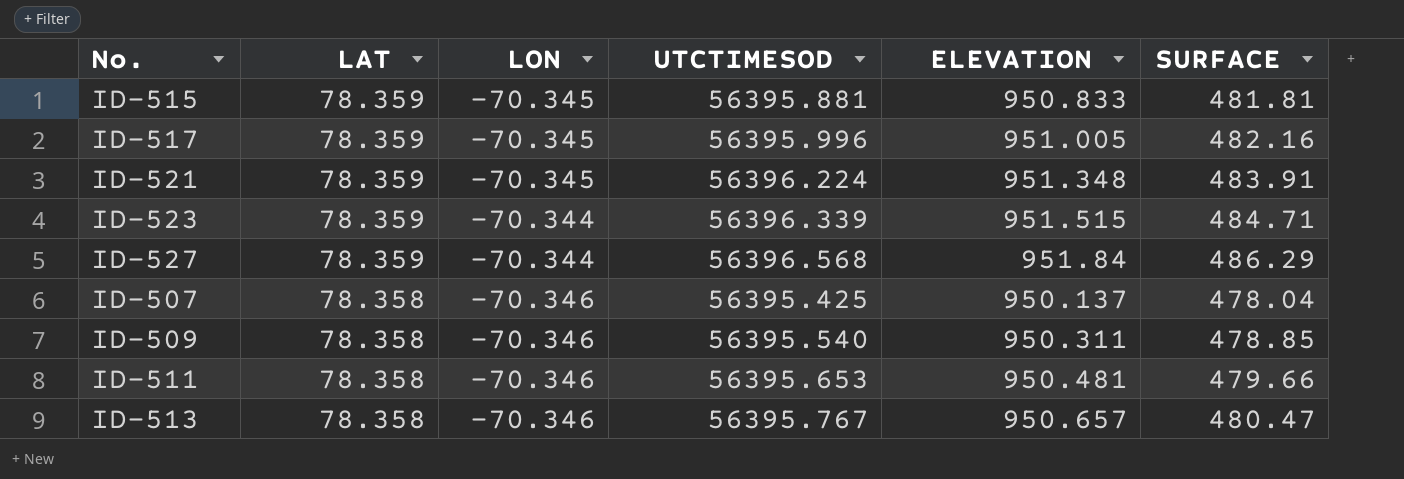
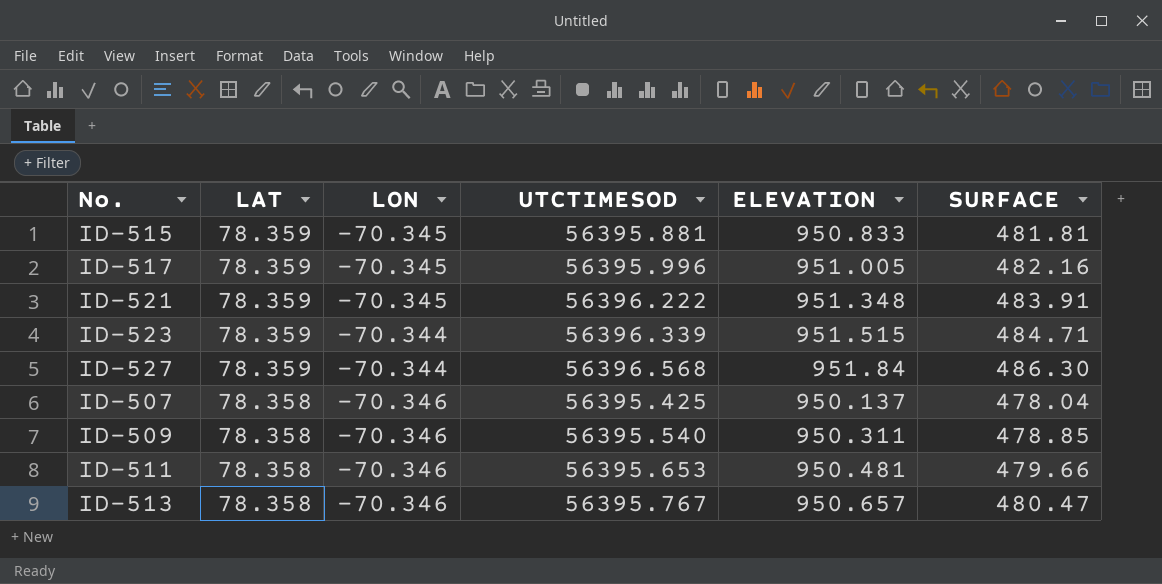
ID-521 | UTCTIMESOD: 56396.224 -> 56396.222
ID-527 | SURFACE: 486.29 -> 486.30

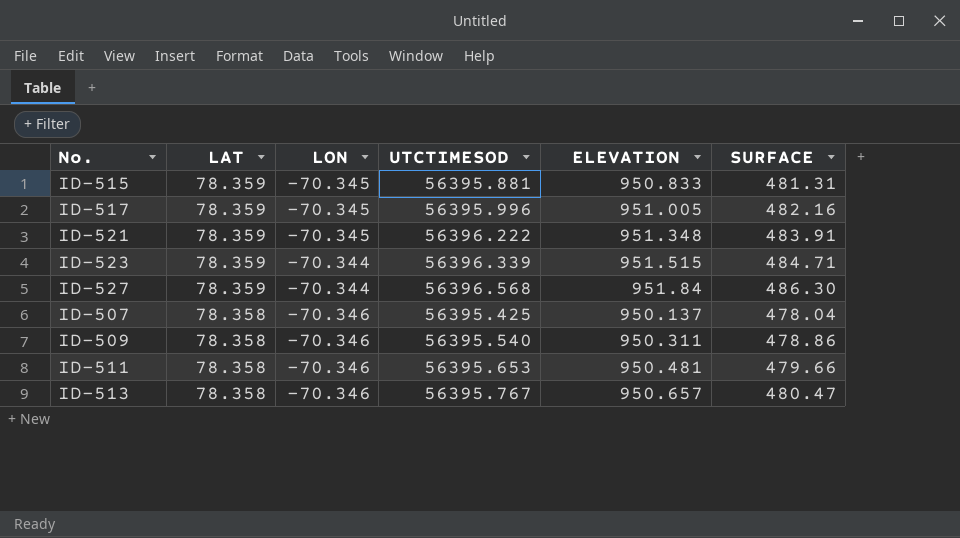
ID-515 | SURFACE: 481.81 -> 481.31
ID-509 | SURFACE: 478.85 -> 478.86

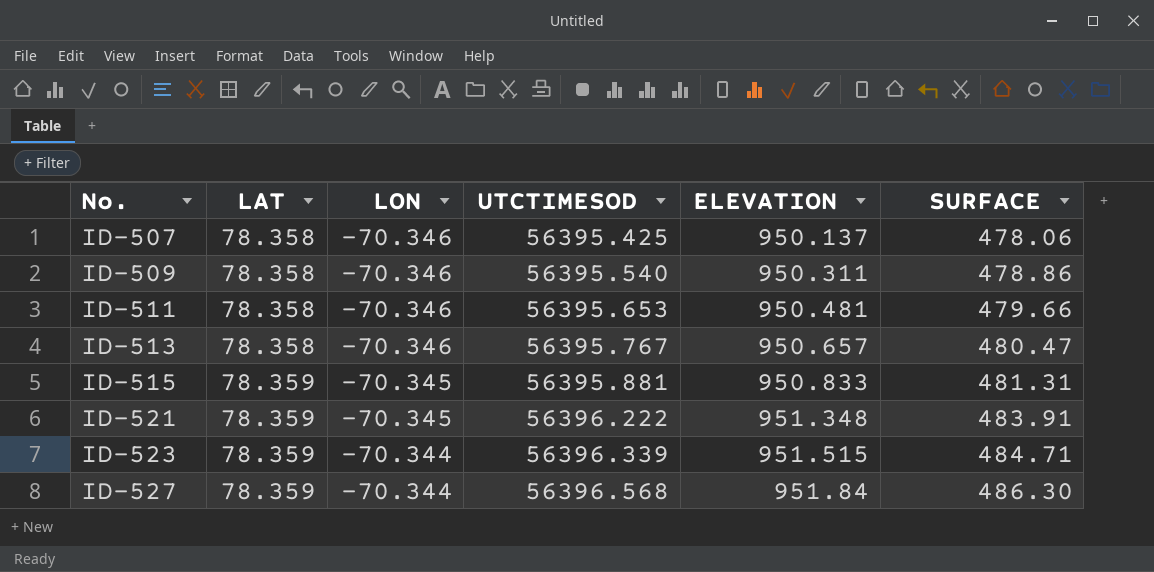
row order: LAT descending -> No. ascending
row ID-517: 78.359 | -70.345 | 56395.996 | 951.005 | 482.16 -> none
ID-507 | SURFACE: 478.04 -> 478.06

